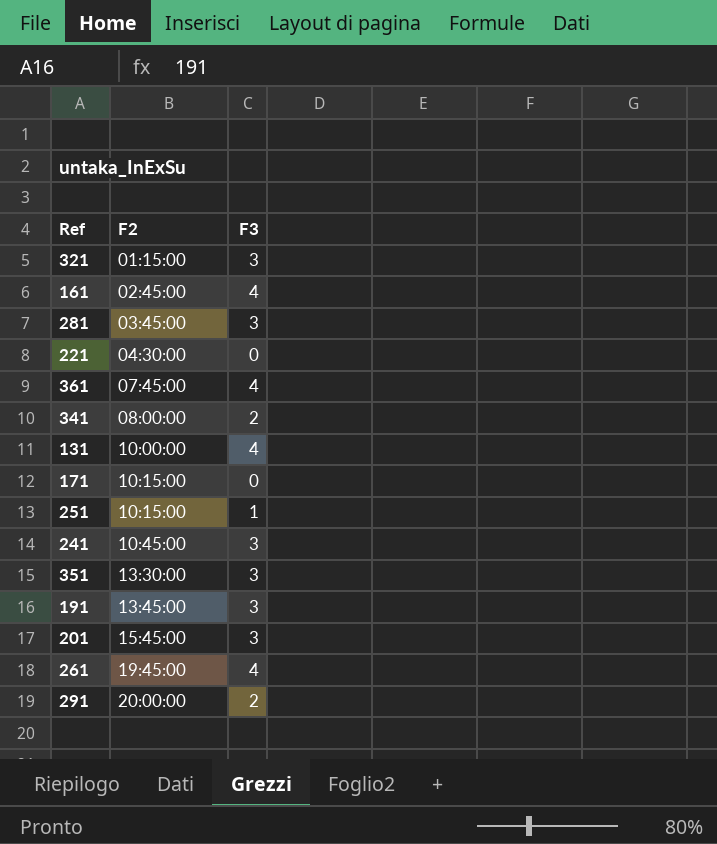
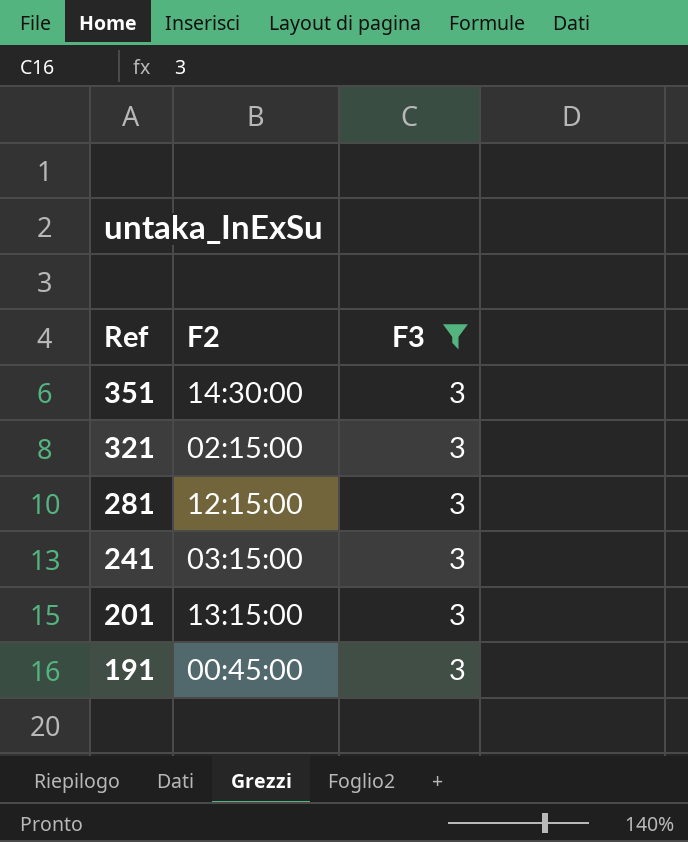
filter: none -> F3 = 3
row order: F2 ascending -> Ref descending
351 | F2: 13:30:00 -> 14:30:00
321 | F2: 01:15:00 -> 02:15:00
281 | F2: 03:45:00 -> 12:15:00
241 | F2: 10:45:00 -> 03:15:00
201 | F2: 15:45:00 -> 13:15:00
191 | F2: 13:45:00 -> 00:45:00

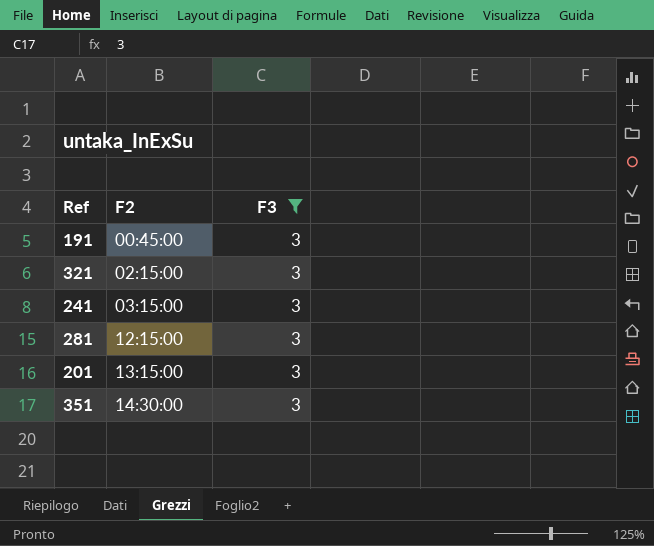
row order: Ref descending -> F2 ascending

